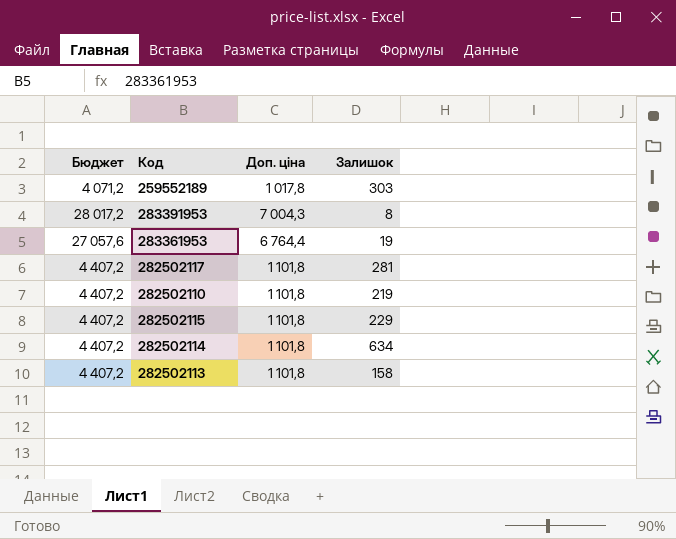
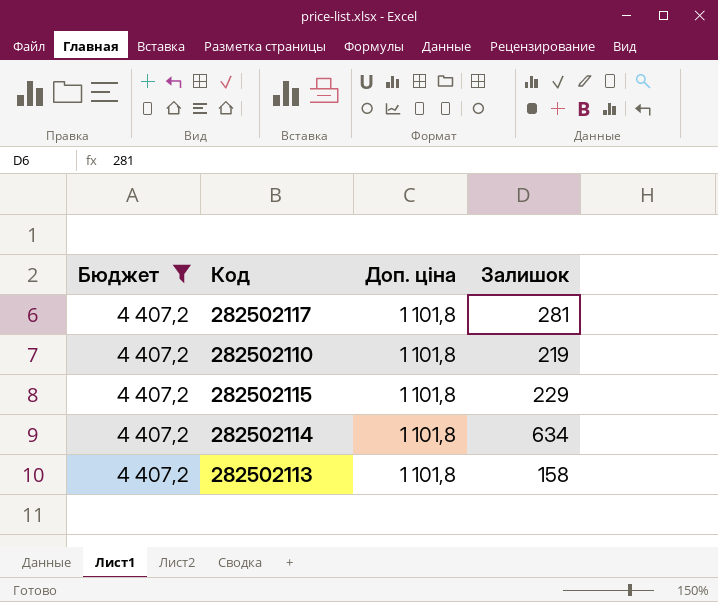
filter: none -> Бюджет = 4 407,2

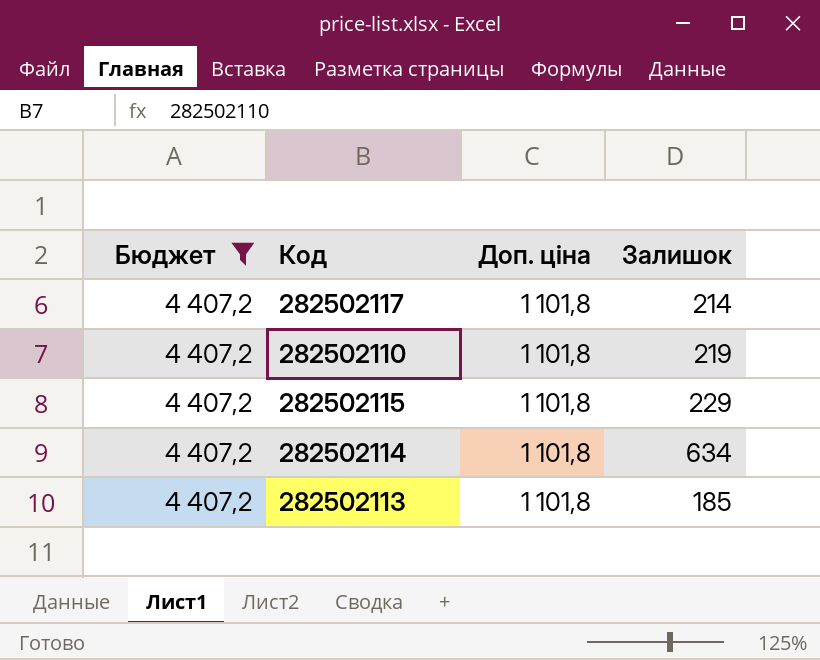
282502117 | Залишок: 281 -> 214
282502113 | Залишок: 158 -> 185

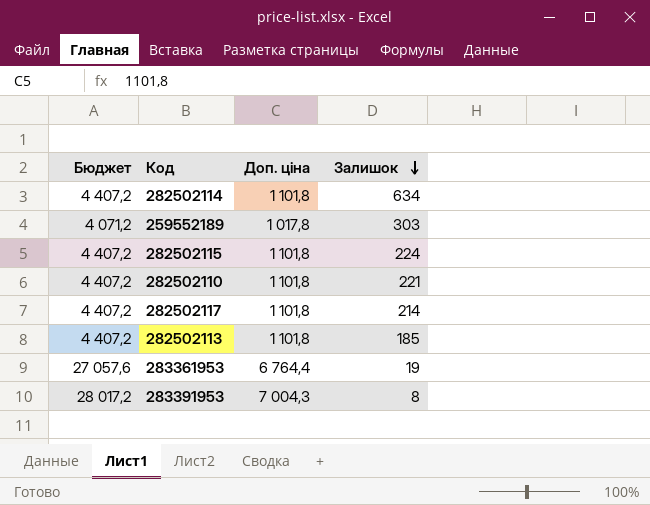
filter: Бюджет = 4 407,2 -> none
row order: none -> Залишок descending
282502115 | Залишок: 229 -> 224
282502110 | Залишок: 219 -> 221

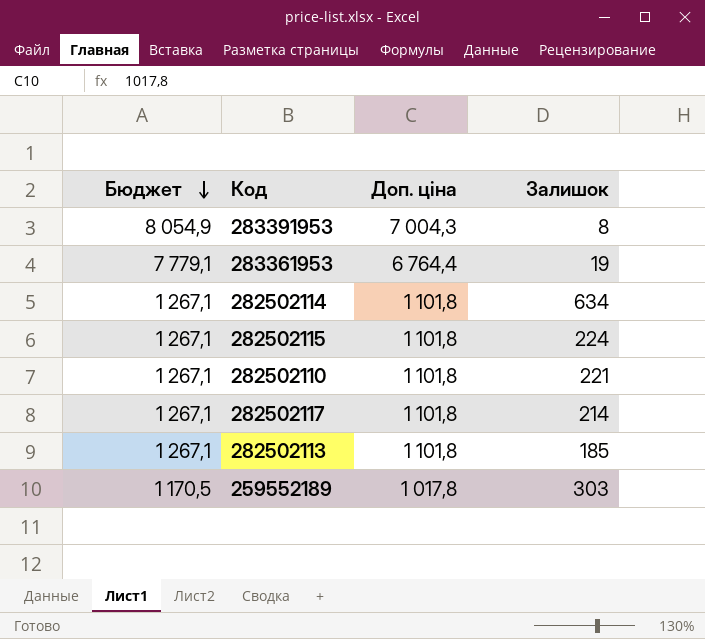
row order: Залишок descending -> Бюджет descending
column Бюджет | formula: [Доп. ціна] * 4 -> [Доп. ціна] * 1,15

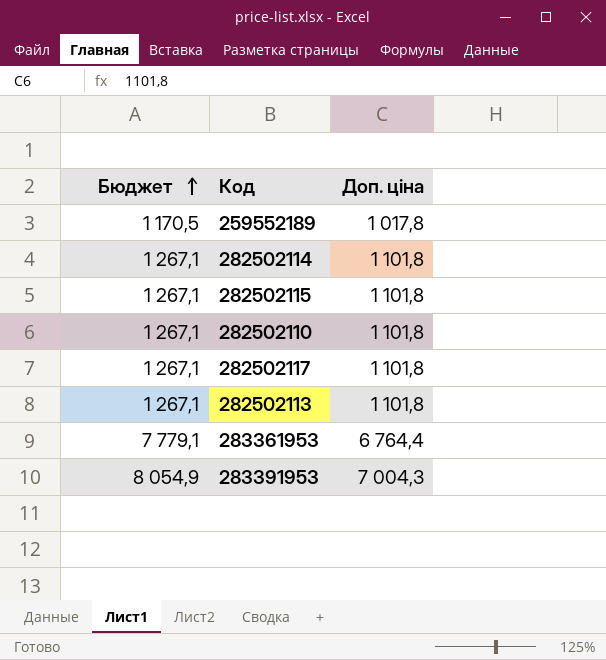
row order: Бюджет descending -> Бюджет ascending
column Залишок | position: 4 -> none

